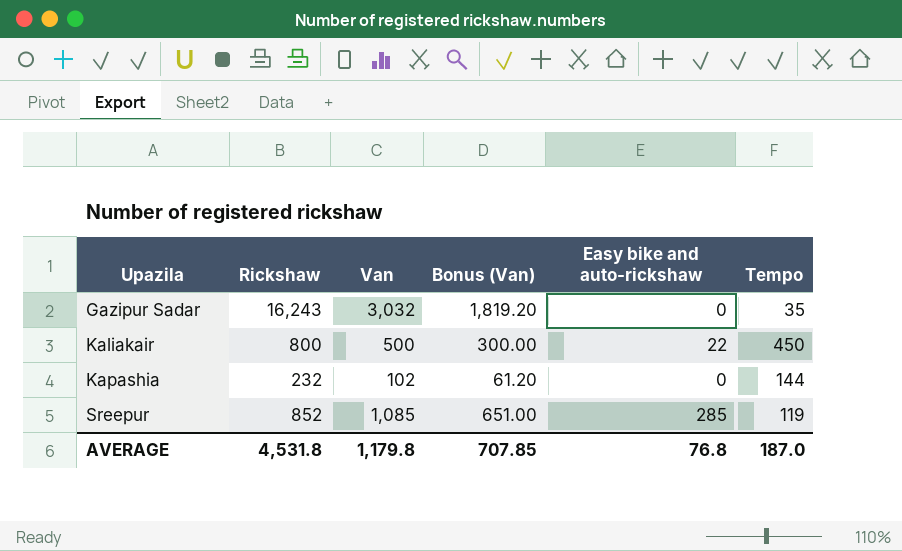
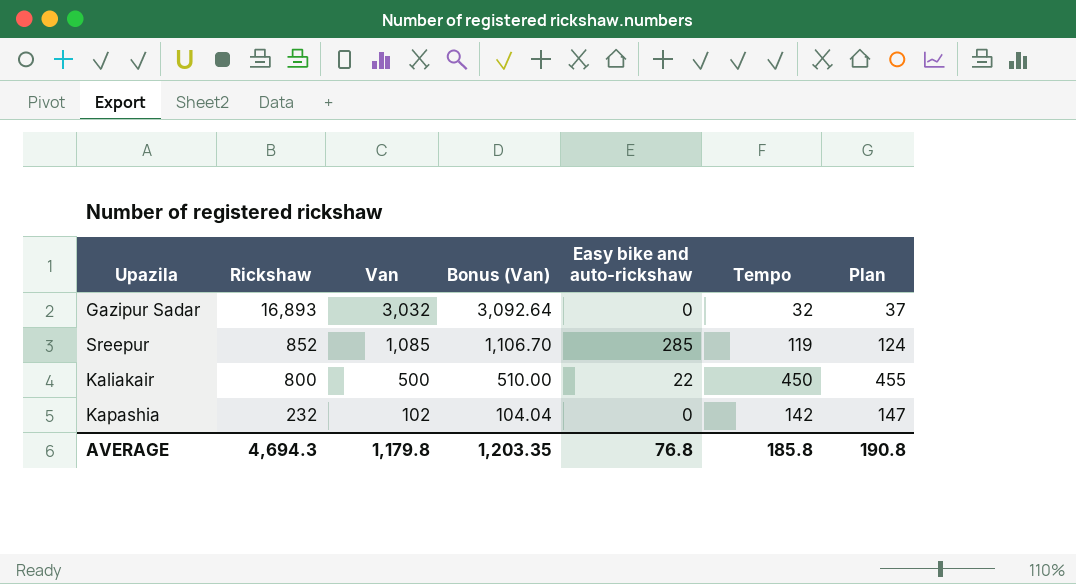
row order: Upazila ascending -> Rickshaw descending
column Bonus (Van) | formula: [Van] * 0.6 -> [Van] * 1.02
column Plan | formula: none -> [Tempo] + 5
Gazipur Sadar | Rickshaw: 16,243 -> 16,893
Gazipur Sadar | Tempo: 35 -> 32
Kapashia | Tempo: 144 -> 142
AVERAGE | Rickshaw: 4,531.8 -> 4,694.3
AVERAGE | Bonus (Van): 707.85 -> 1,203.35
AVERAGE | Tempo: 187.0 -> 185.8

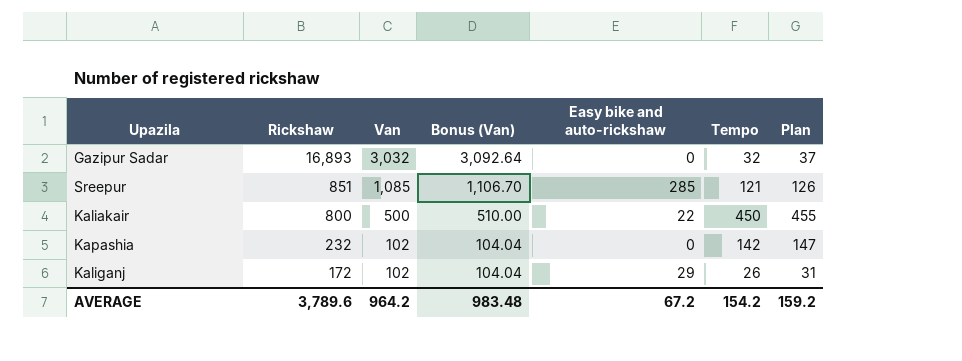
Sreepur | Rickshaw: 852 -> 851
Sreepur | Tempo: 119 -> 121
Sreepur | Plan: 124 -> 126
row Kaliganj: none -> 172 | 102 | 104.04 | 29 | 26 | 31
AVERAGE | Rickshaw: 4,694.3 -> 3,789.6
AVERAGE | Van: 1,179.8 -> 964.2
AVERAGE | Bonus (Van): 1,203.35 -> 983.48
AVERAGE | Easy bike and auto-rickshaw: 76.8 -> 67.2
AVERAGE | Tempo: 185.8 -> 154.2
AVERAGE | Plan: 190.8 -> 159.2

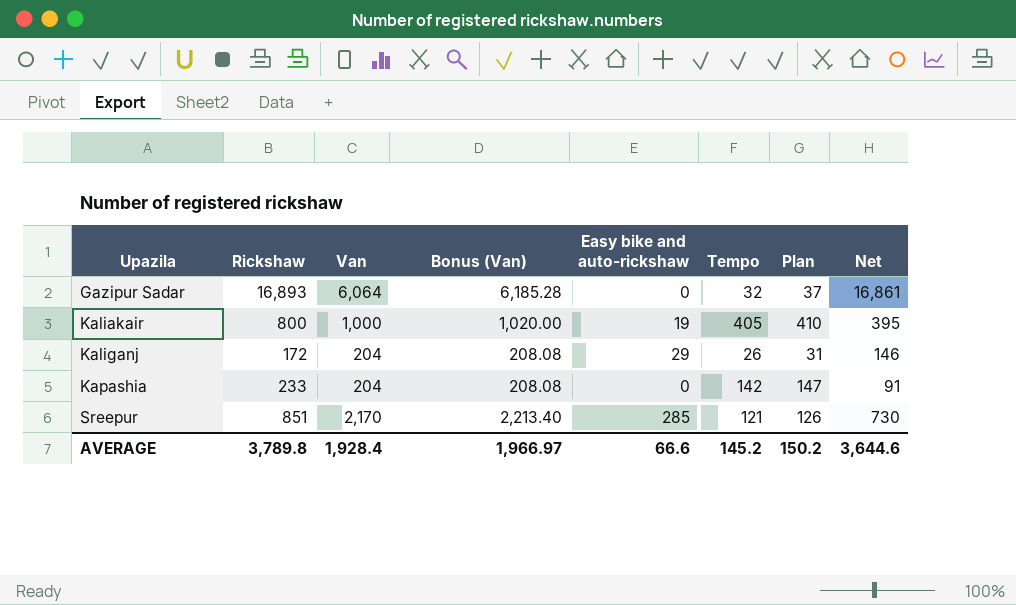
row order: Rickshaw descending -> Upazila ascending
column Net | formula: none -> [Rickshaw] - [Tempo]
Gazipur Sadar | Van: 3,032 -> 6,064
Gazipur Sadar | Bonus (Van): 3,092.64 -> 6,185.28
Kaliakair | Van: 500 -> 1,000
Kaliakair | Bonus (Van): 510.00 -> 1,020.00
Kaliakair | Easy bike and auto-rickshaw: 22 -> 19
Kaliakair | Tempo: 450 -> 405
Kaliakair | Plan: 455 -> 410
Kaliganj | Van: 102 -> 204
Kaliganj | Bonus (Van): 104.04 -> 208.08
Kapashia | Rickshaw: 232 -> 233
Kapashia | Van: 102 -> 204
Kapashia | Bonus (Van): 104.04 -> 208.08
Sreepur | Van: 1,085 -> 2,170
Sreepur | Bonus (Van): 1,106.70 -> 2,213.40
AVERAGE | Rickshaw: 3,789.6 -> 3,789.8
AVERAGE | Van: 964.2 -> 1,928.4
AVERAGE | Bonus (Van): 983.48 -> 1,966.97
AVERAGE | Easy bike and auto-rickshaw: 67.2 -> 66.6
AVERAGE | Tempo: 154.2 -> 145.2
AVERAGE | Plan: 159.2 -> 150.2

